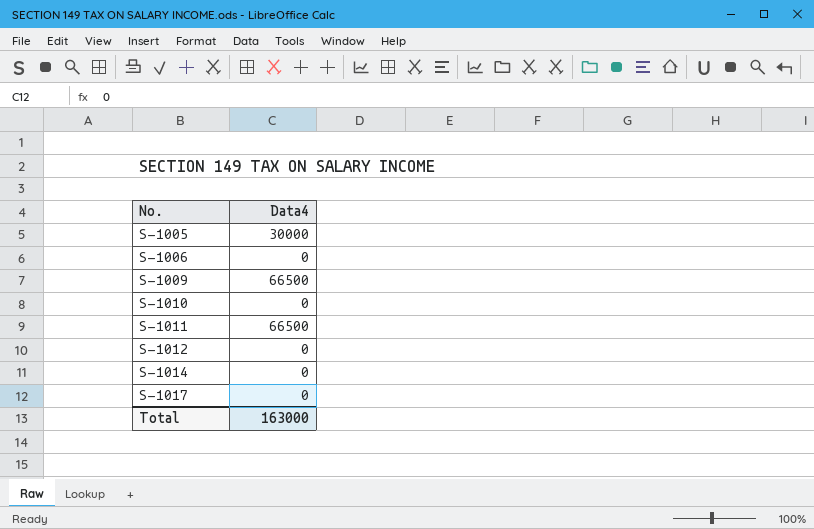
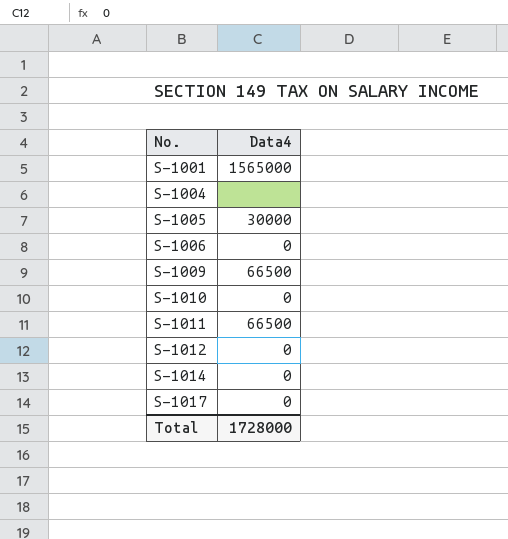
row S-1001: none -> 1565000
row S-1004: none -> none
Total | Data4: 163000 -> 1728000

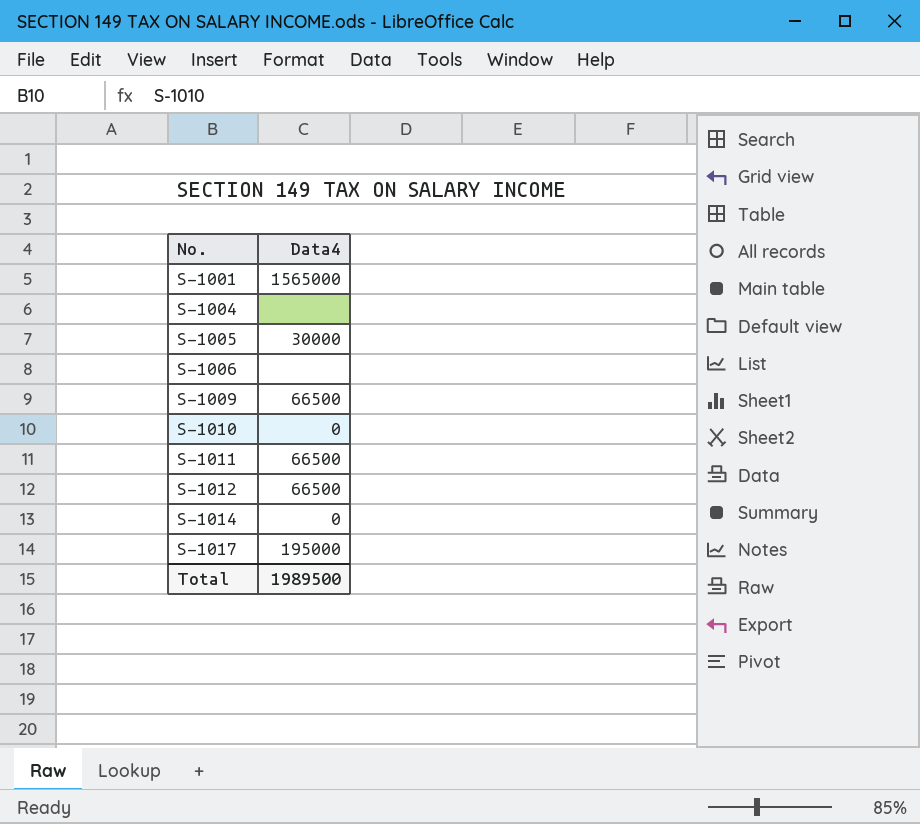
S-1006 | Data4: 0 -> none
S-1012 | Data4: 0 -> 66500
S-1017 | Data4: 0 -> 195000
Total | Data4: 1728000 -> 1989500

